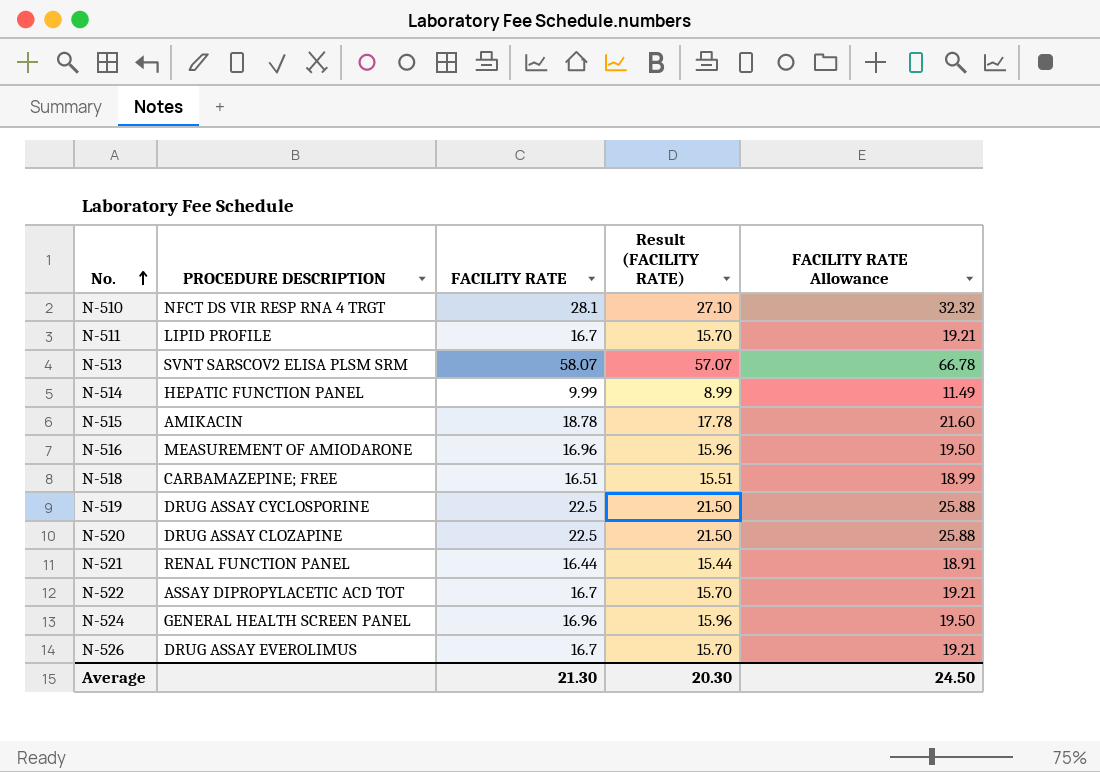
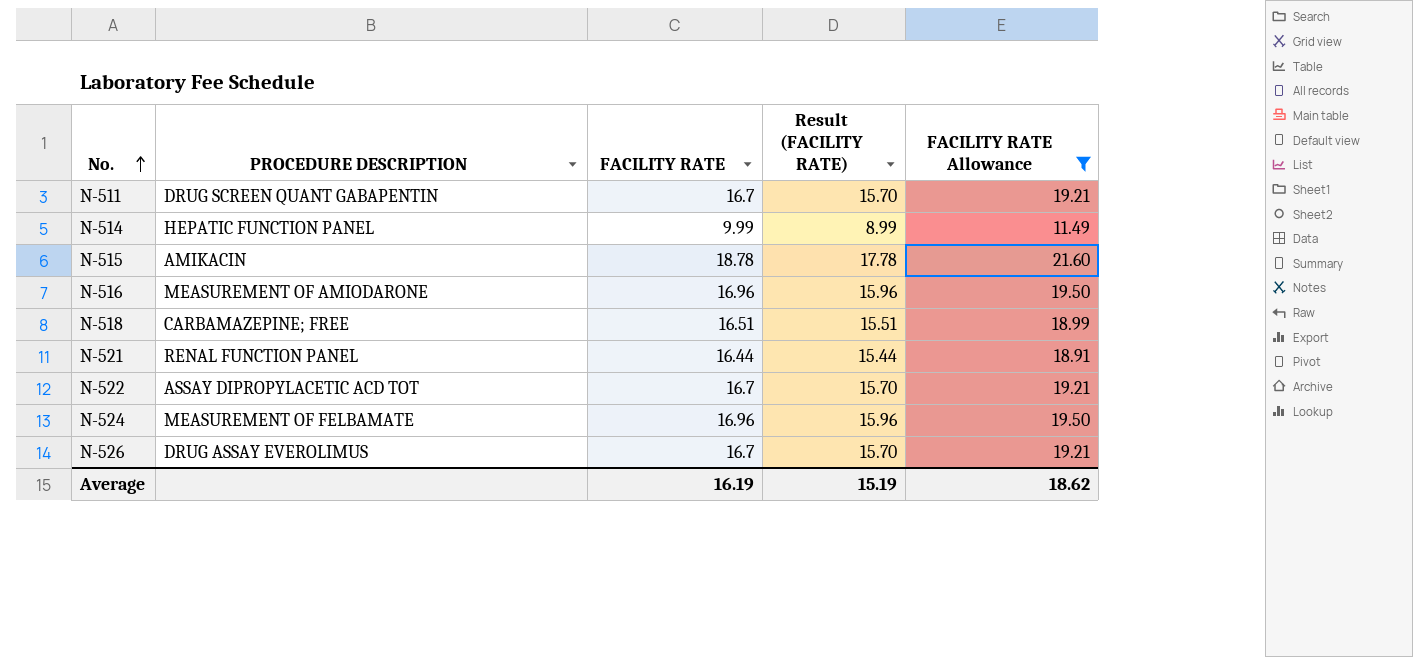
filter: none -> FACILITY RATE Allowance <= 21.60
N-511 | PROCEDURE DESCRIPTION: LIPID PROFILE -> DRUG SCREEN QUANT GABAPENTIN
N-524 | PROCEDURE DESCRIPTION: GENERAL HEALTH SCREEN PANEL -> MEASUREMENT OF FELBAMATE
Average | FACILITY RATE: 21.30 -> 16.19
Average | Result (FACILITY RATE): 20.30 -> 15.19
Average | FACILITY RATE Allowance: 24.50 -> 18.62

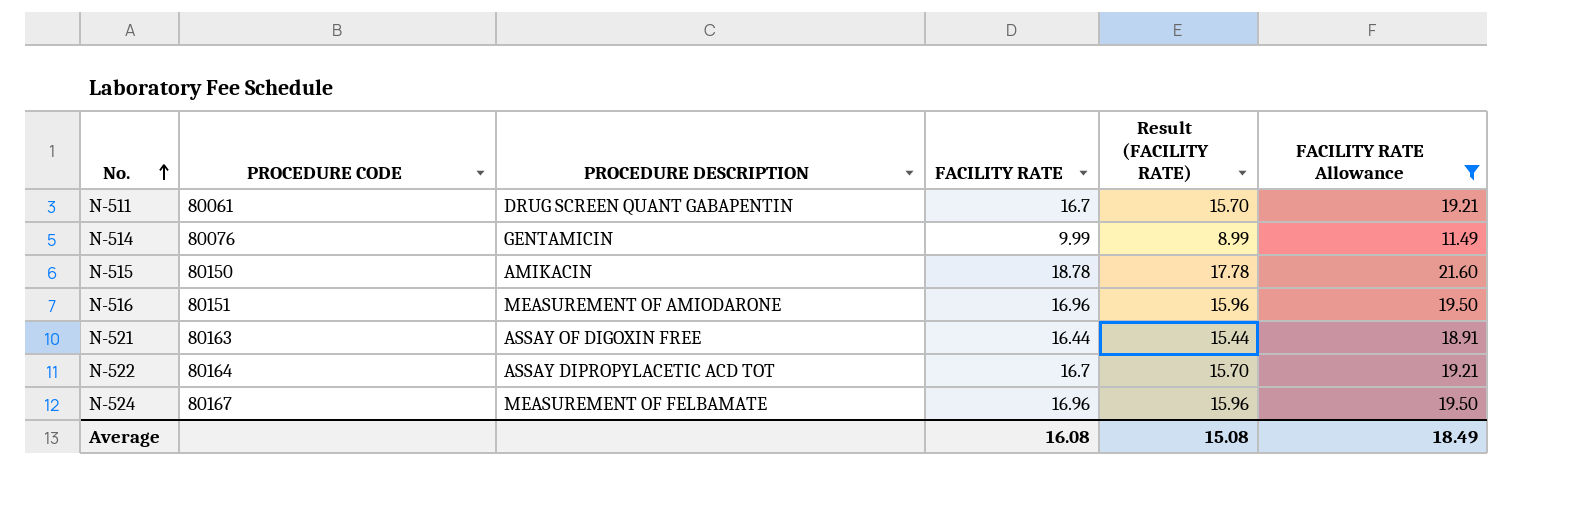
column PROCEDURE CODE | position: none -> 2
row N-518: CARBAMAZEPINE; FREE | 16.51 | 15.51 | 18.99 -> none
row N-526: DRUG ASSAY EVEROLIMUS | 16.7 | 15.70 | 19.21 -> none
N-514 | PROCEDURE DESCRIPTION: HEPATIC FUNCTION PANEL -> GENTAMICIN
N-521 | PROCEDURE DESCRIPTION: RENAL FUNCTION PANEL -> ASSAY OF DIGOXIN FREE
Average | FACILITY RATE: 16.19 -> 16.08
Average | Result (FACILITY RATE): 15.19 -> 15.08
Average | FACILITY RATE Allowance: 18.62 -> 18.49

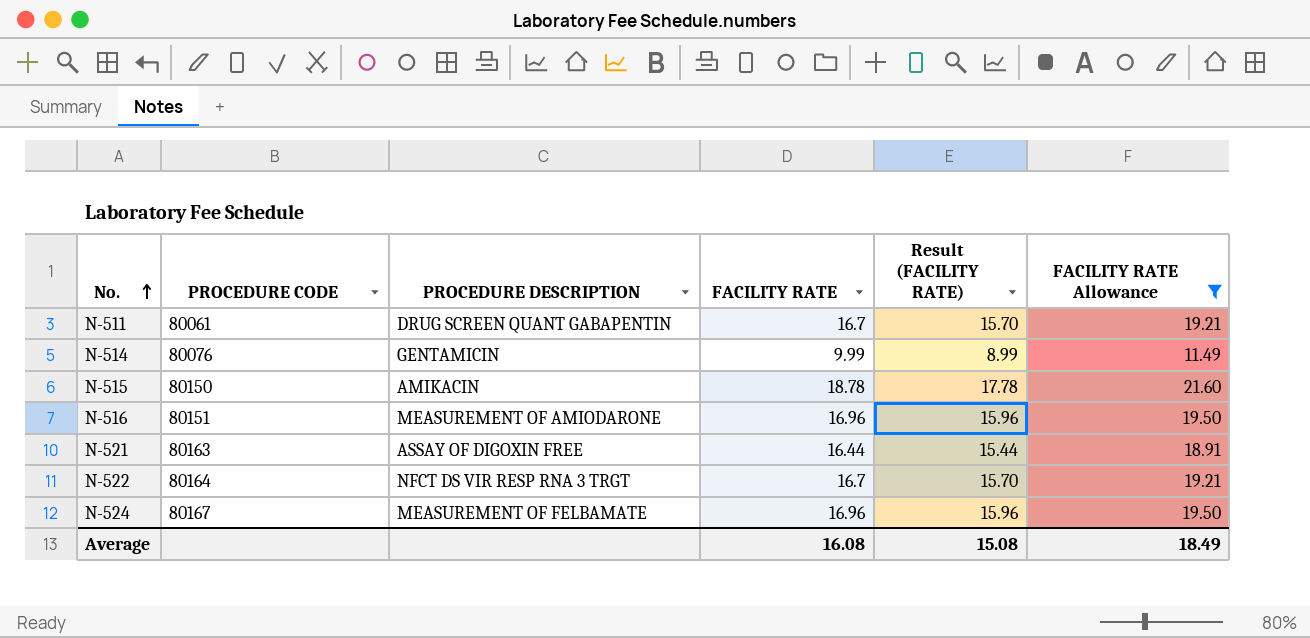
N-522 | PROCEDURE DESCRIPTION: ASSAY DIPROPYLACETIC ACD TOT -> NFCT DS VIR RESP RNA 3 TRGT

